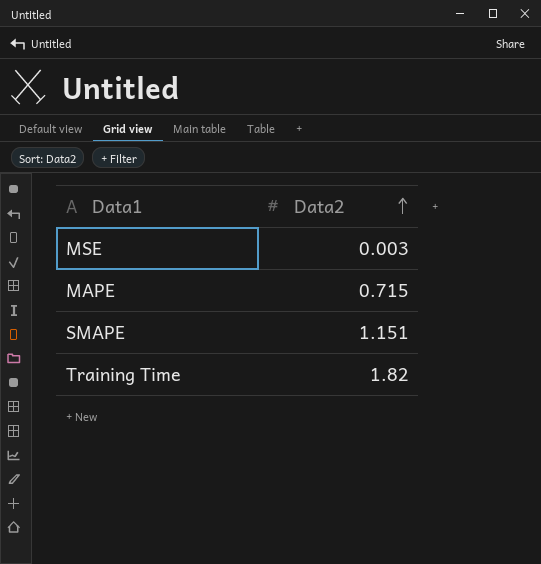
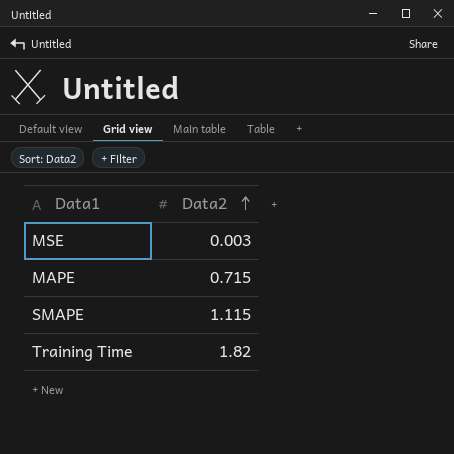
SMAPE | Data2: 1.151 -> 1.115

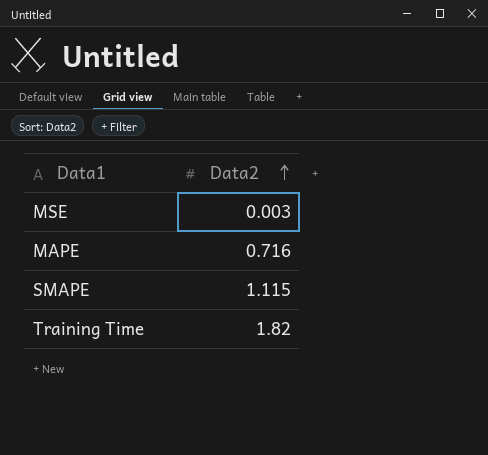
MAPE | Data2: 0.715 -> 0.716

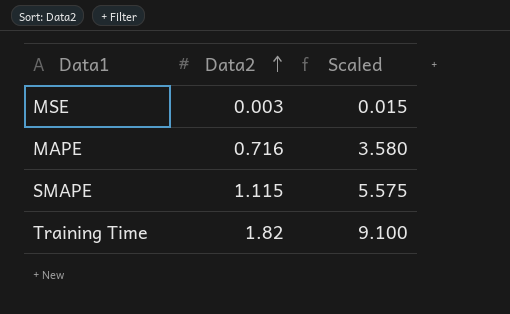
column Scaled | formula: none -> [Data2] * 5

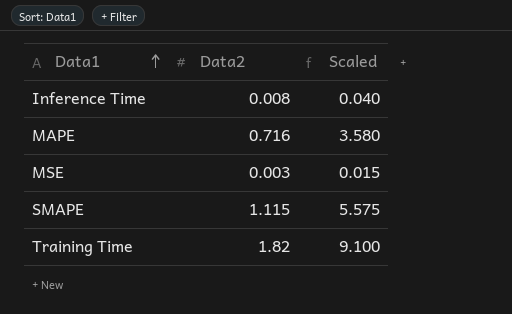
row order: Data2 ascending -> Data1 ascending
row Inference Time: none -> 0.008 | 0.040

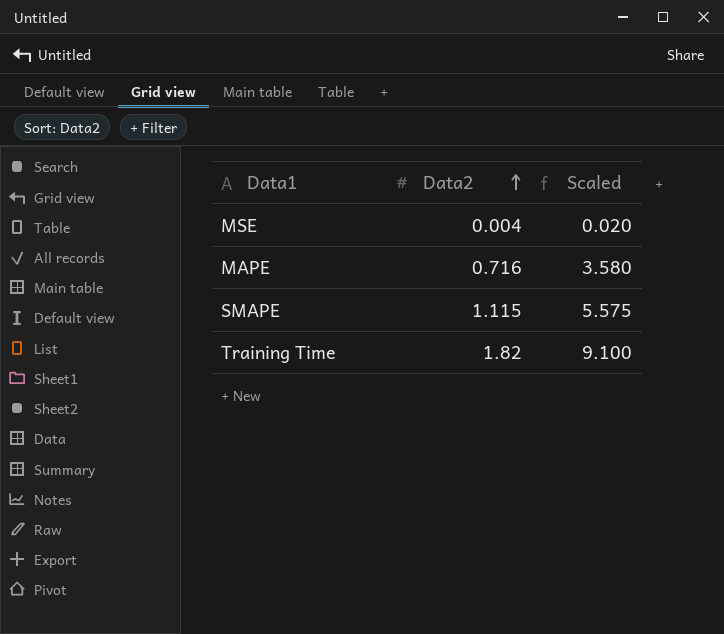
row order: Data1 ascending -> Data2 ascending
row Inference Time: 0.008 | 0.040 -> none
MSE | Data2: 0.003 -> 0.004
MSE | Scaled: 0.015 -> 0.020

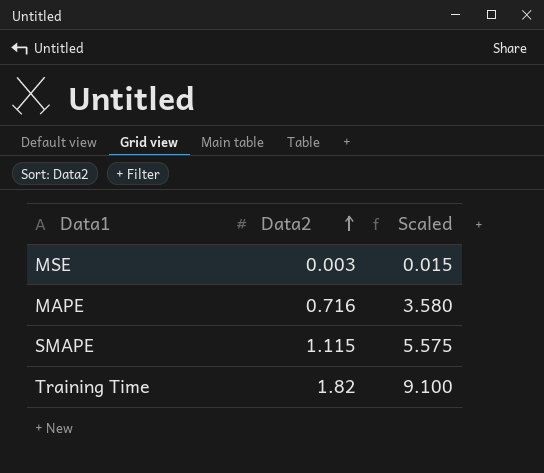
MSE | Data2: 0.004 -> 0.003
MSE | Scaled: 0.020 -> 0.015

